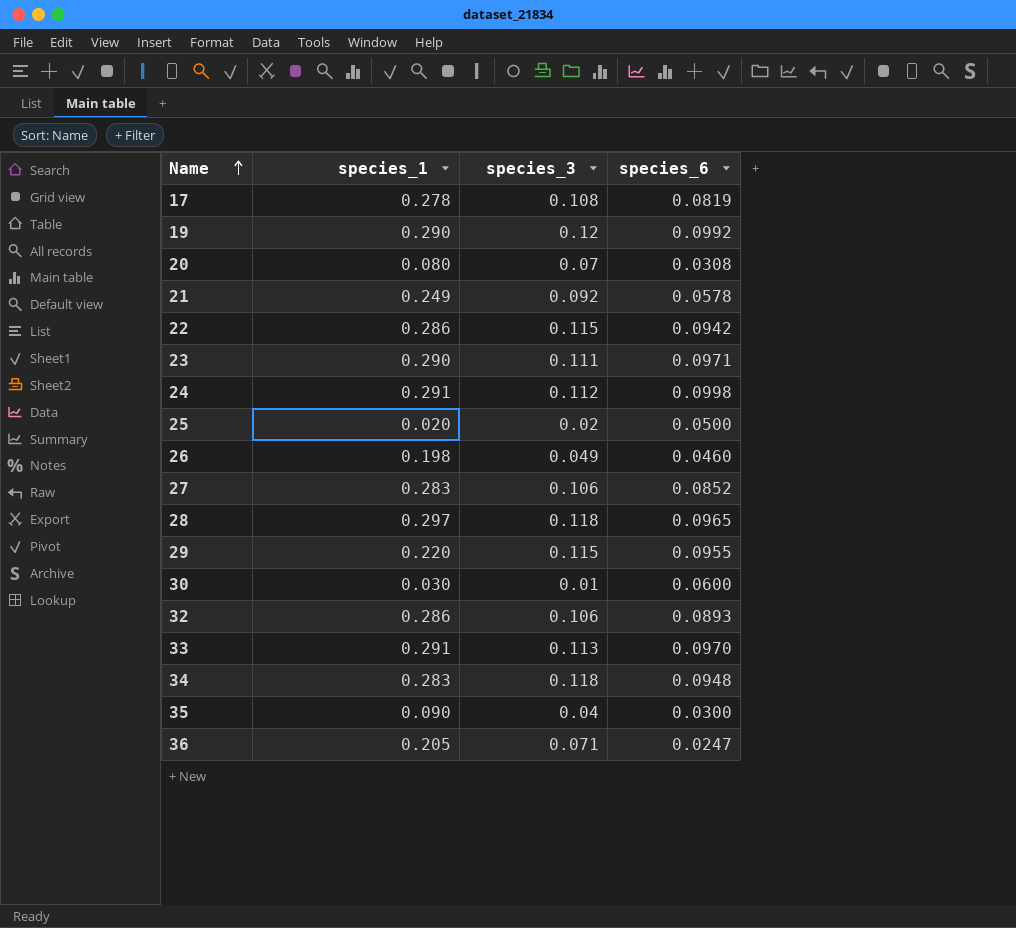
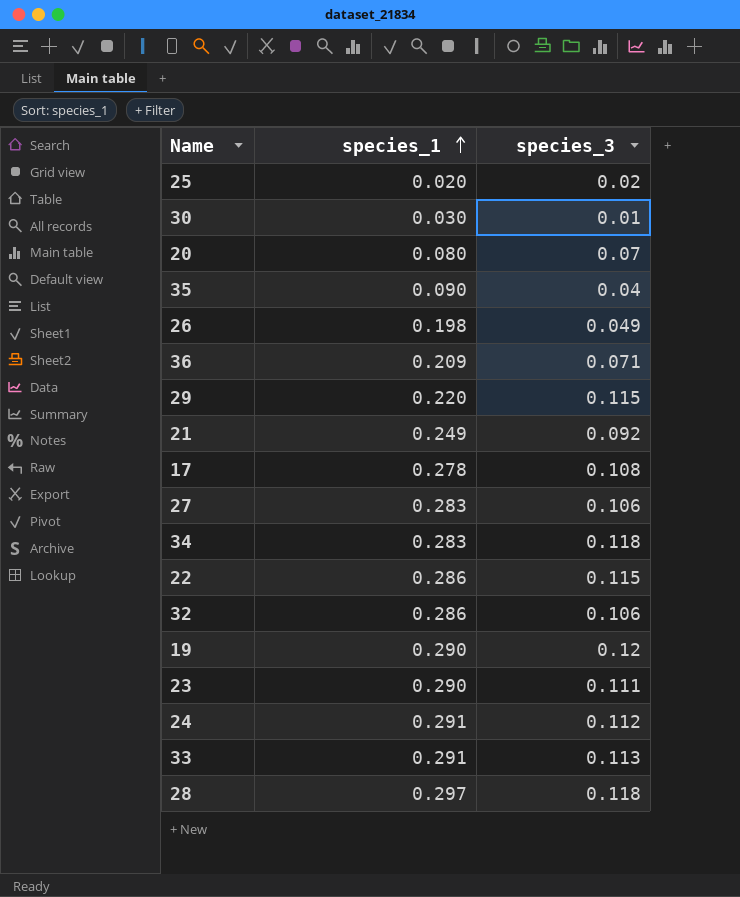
row order: Name ascending -> species_1 ascending
column species_6 | position: 4 -> none
36 | species_1: 0.205 -> 0.209

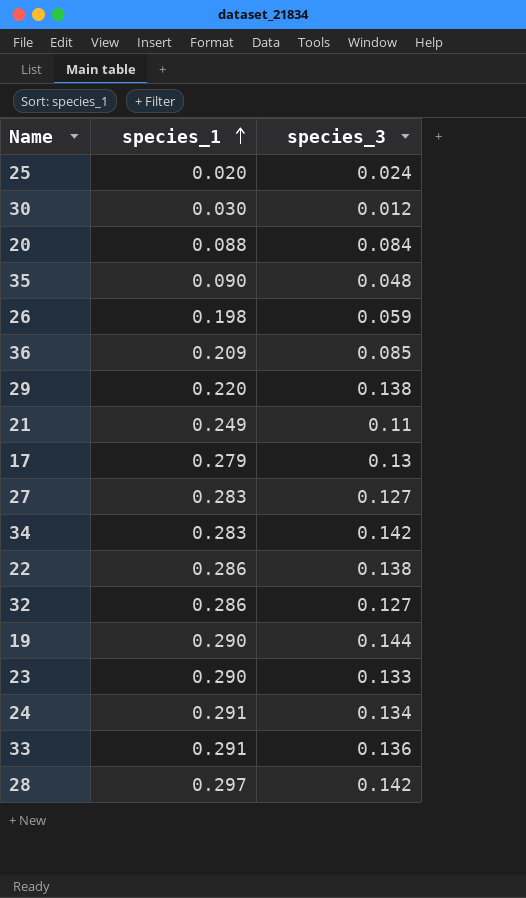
25 | species_3: 0.02 -> 0.024
30 | species_3: 0.01 -> 0.012
20 | species_1: 0.080 -> 0.088
20 | species_3: 0.07 -> 0.084
35 | species_3: 0.04 -> 0.048
26 | species_3: 0.049 -> 0.059
36 | species_3: 0.071 -> 0.085
29 | species_3: 0.115 -> 0.138
21 | species_3: 0.092 -> 0.11
17 | species_1: 0.278 -> 0.279
17 | species_3: 0.108 -> 0.13
27 | species_3: 0.106 -> 0.127
34 | species_3: 0.118 -> 0.142
22 | species_3: 0.115 -> 0.138
32 | species_3: 0.106 -> 0.127
19 | species_3: 0.12 -> 0.144
23 | species_3: 0.111 -> 0.133
24 | species_3: 0.112 -> 0.134
33 | species_3: 0.113 -> 0.136
28 | species_3: 0.118 -> 0.142

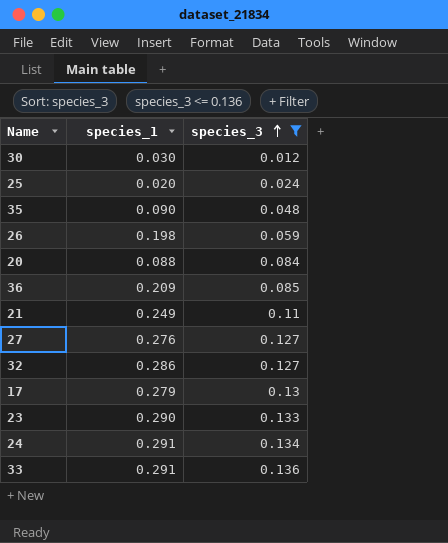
filter: none -> species_3 <= 0.136
row order: species_1 ascending -> species_3 ascending
27 | species_1: 0.283 -> 0.276

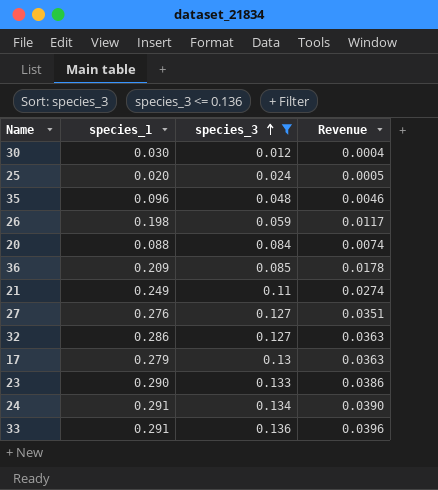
column Revenue | formula: none -> [species_1] * [species_3]
35 | species_1: 0.090 -> 0.096

